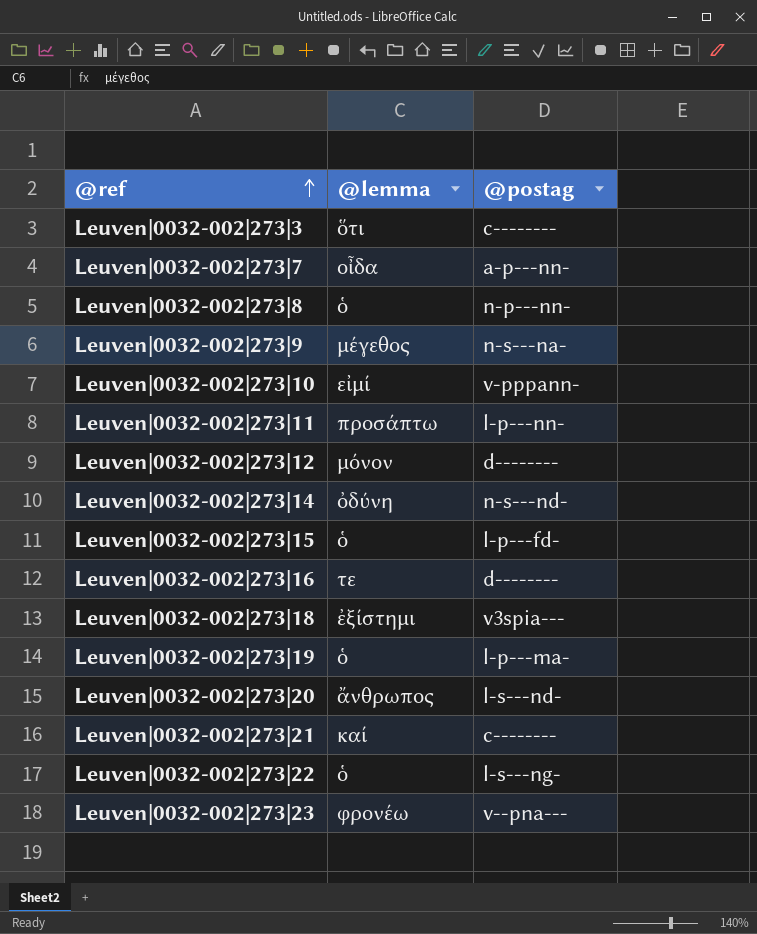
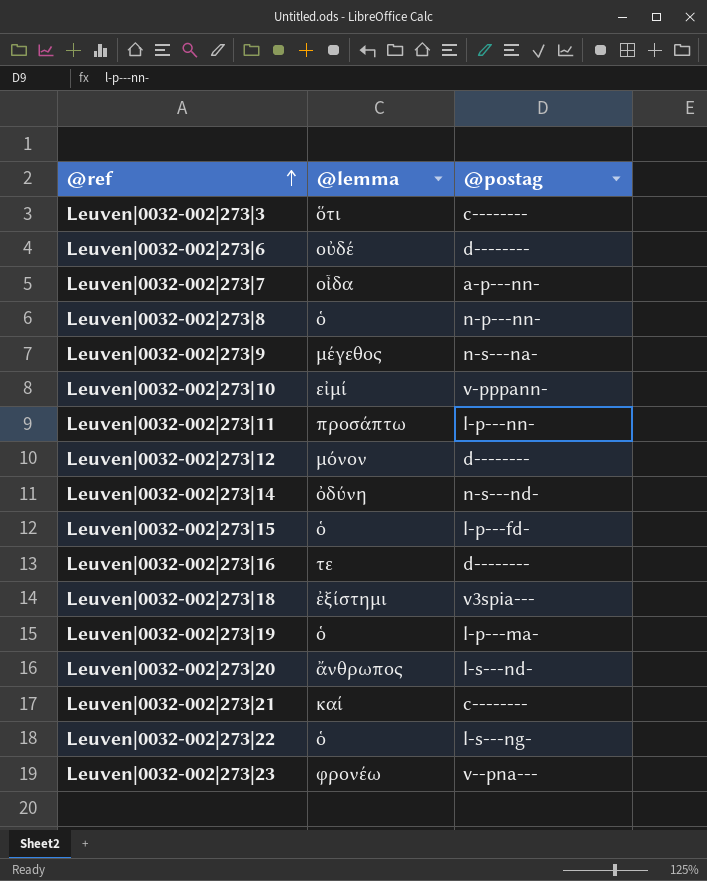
row Leuven|0032-002|273|6: none -> οὐδέ | d--------

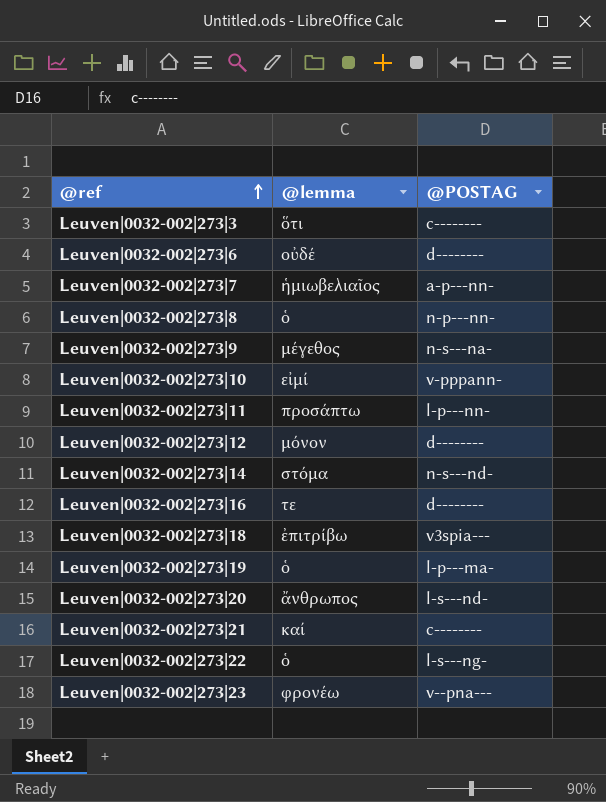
column name: @postag -> @POSTAG
row Leuven|0032-002|273|15: ὁ | l-p---fd- -> none
Leuven|0032-002|273|7 | @lemma: οἶδα -> ἡμιωβελιαῖος
Leuven|0032-002|273|14 | @lemma: ὀδύνη -> στόμα
Leuven|0032-002|273|18 | @lemma: ἐξίστημι -> ἐπιτρίβω

